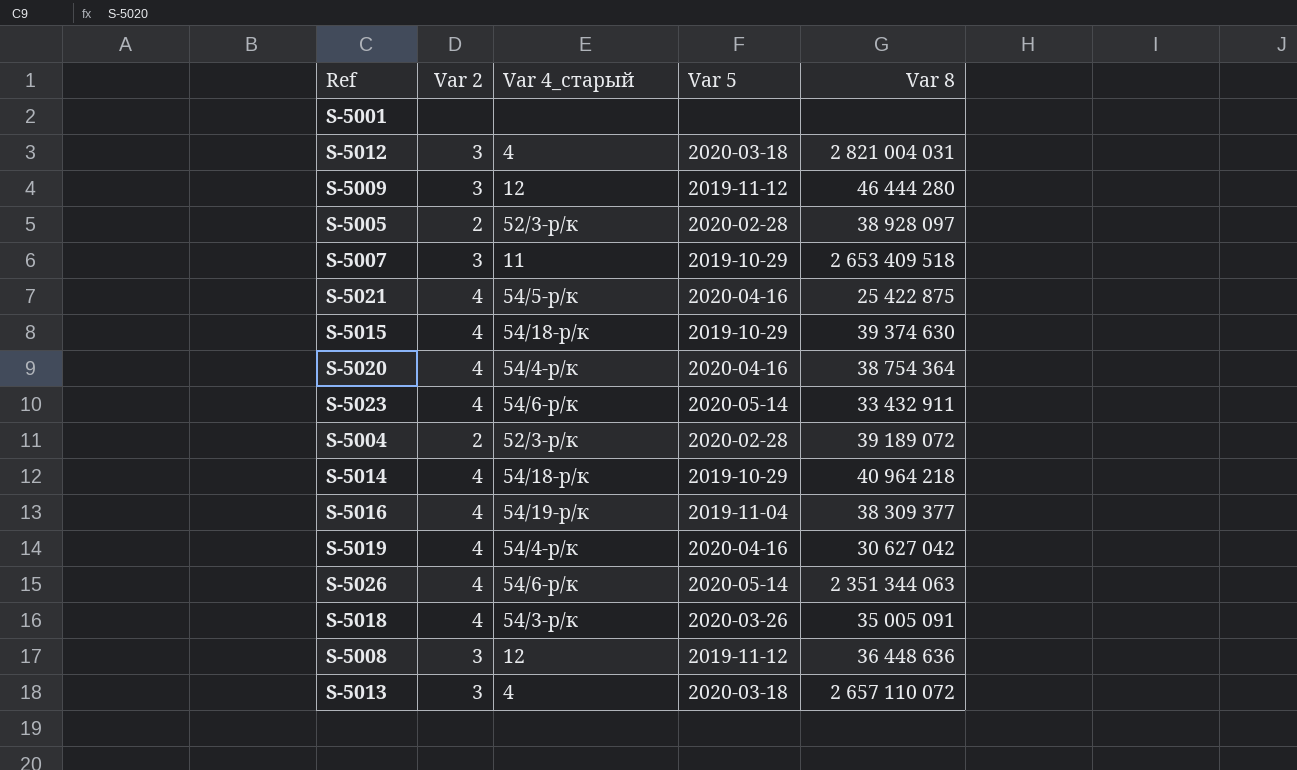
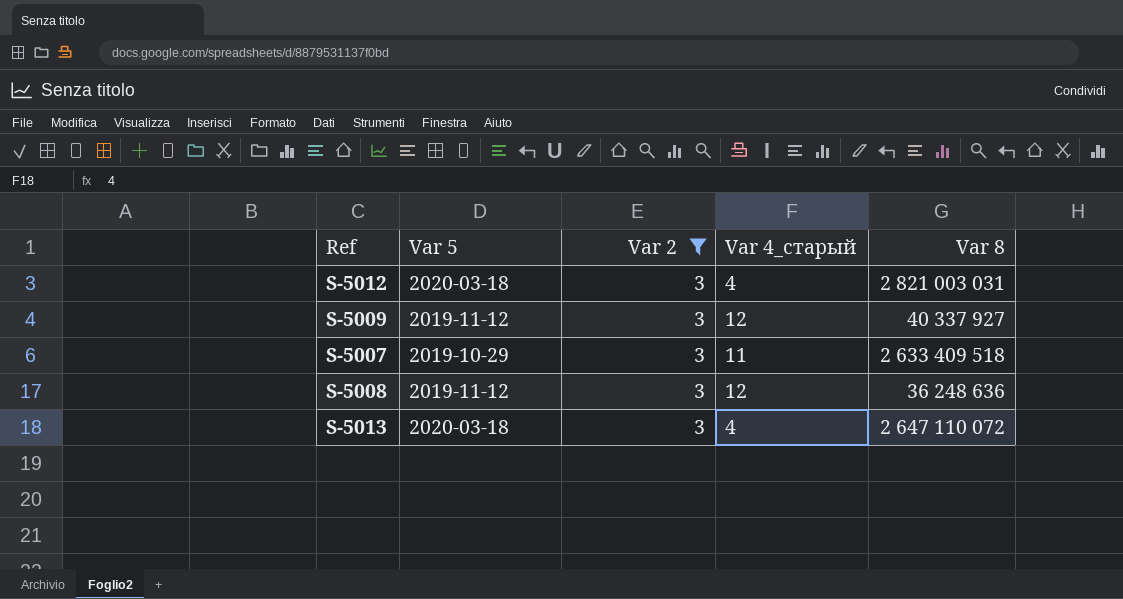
filter: none -> Var 2 = 3
column Var 5 | position: 4 -> 2
S-5012 | Var 8: 2 821 004 031 -> 2 821 003 031
S-5009 | Var 8: 46 444 280 -> 40 337 927
S-5007 | Var 8: 2 653 409 518 -> 2 633 409 518
S-5008 | Var 8: 36 448 636 -> 36 248 636
S-5013 | Var 8: 2 657 110 072 -> 2 647 110 072

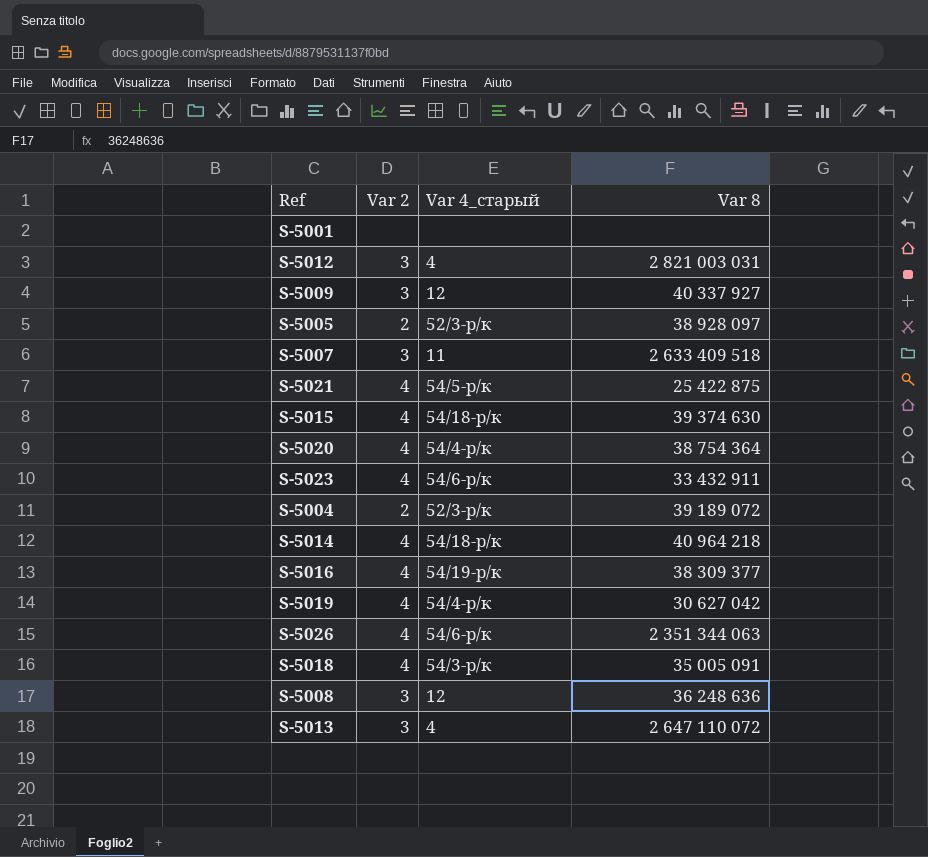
filter: Var 2 = 3 -> none
column Var 5 | position: 2 -> none

